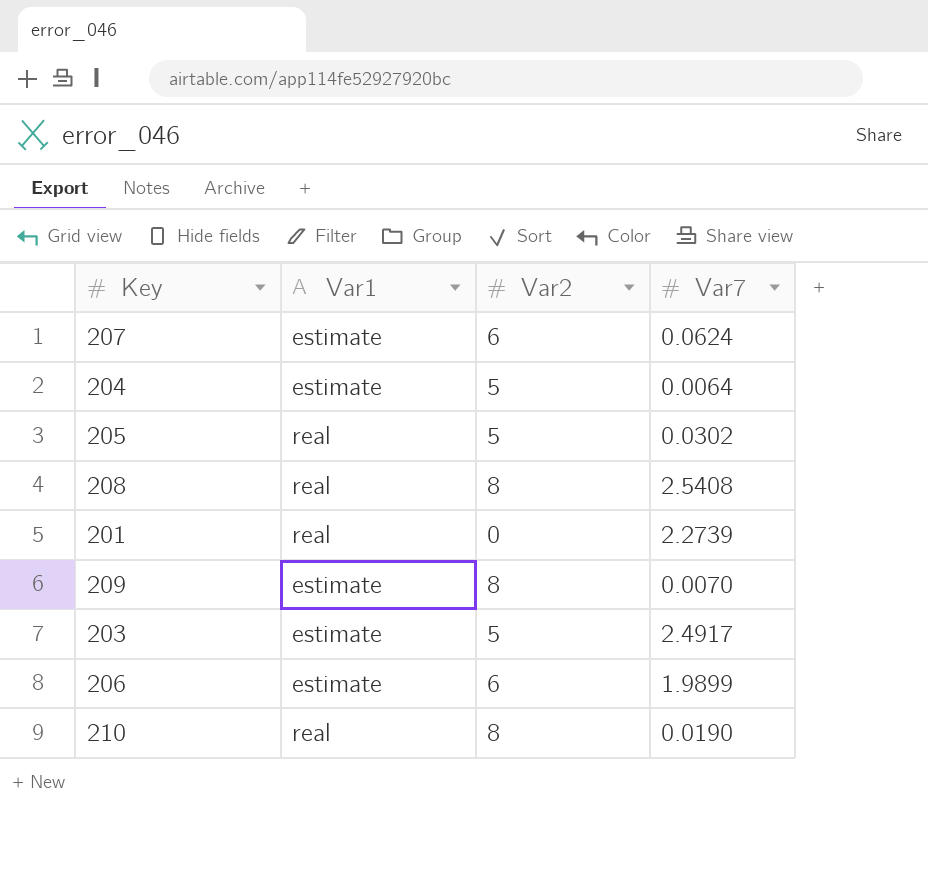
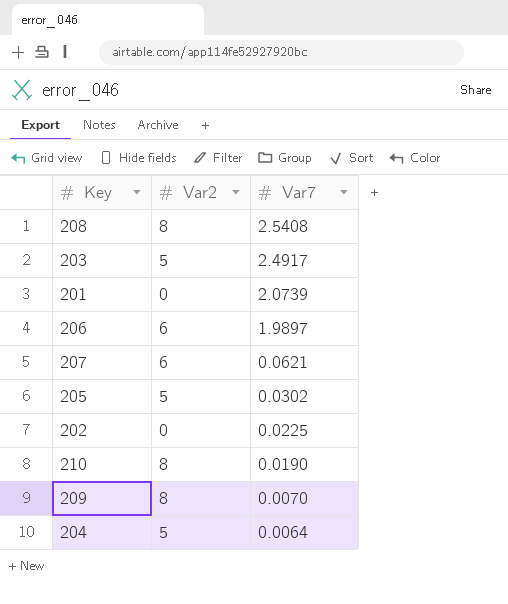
row order: none -> Var7 descending
column Var1 | position: 2 -> none
201 | Var7: 2.2739 -> 2.0739
206 | Var7: 1.9899 -> 1.9897
207 | Var7: 0.0624 -> 0.0621
row 202: none -> 0 | 0.0225

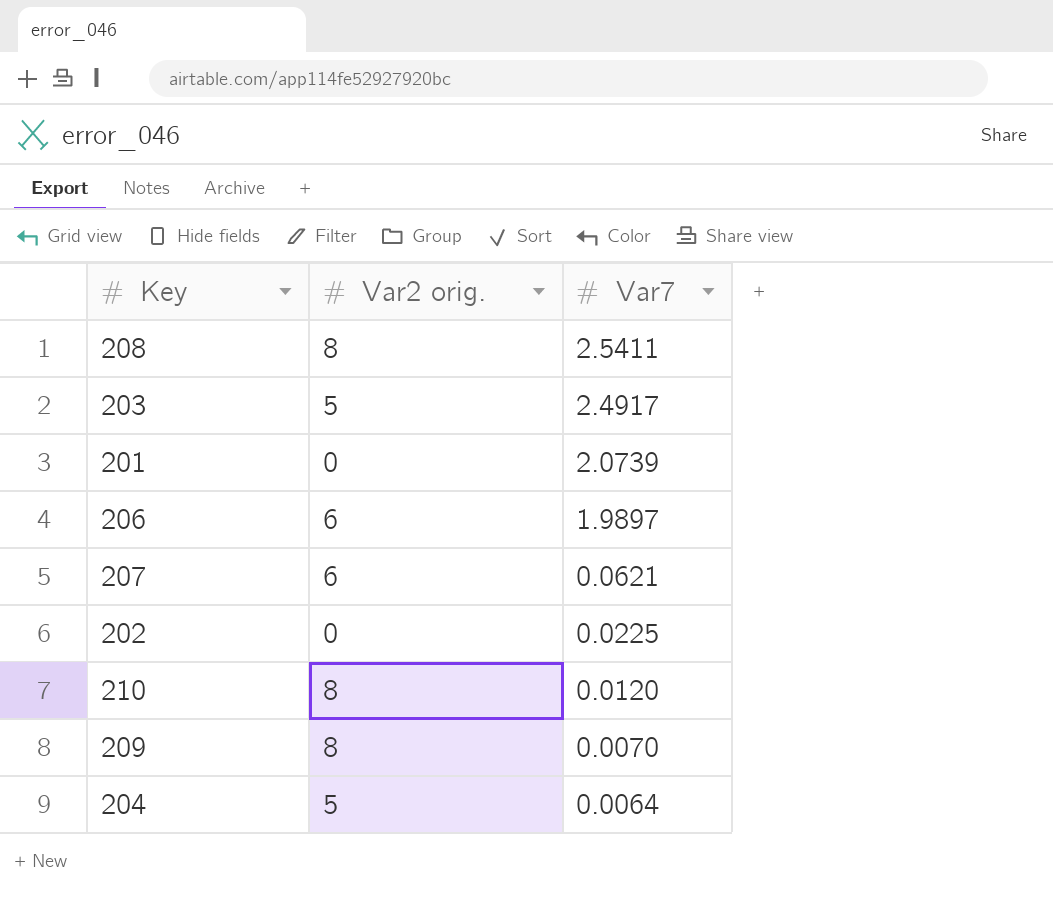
column name: Var2 -> Var2 orig.
row 205: 5 | 0.0302 -> none
208 | Var7: 2.5408 -> 2.5411
210 | Var7: 0.0190 -> 0.0120

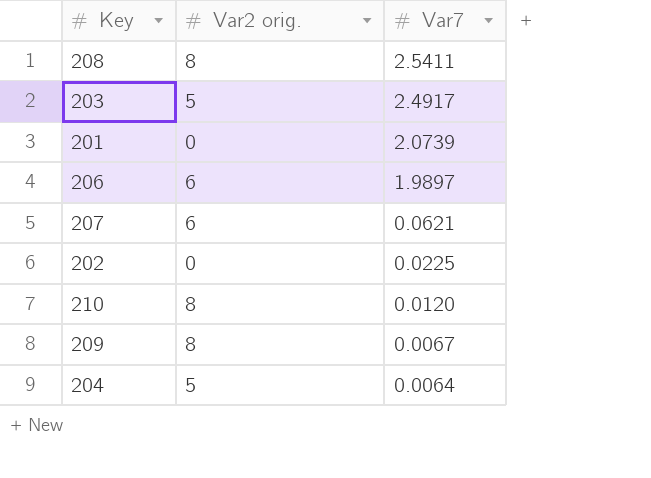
209 | Var7: 0.0070 -> 0.0067

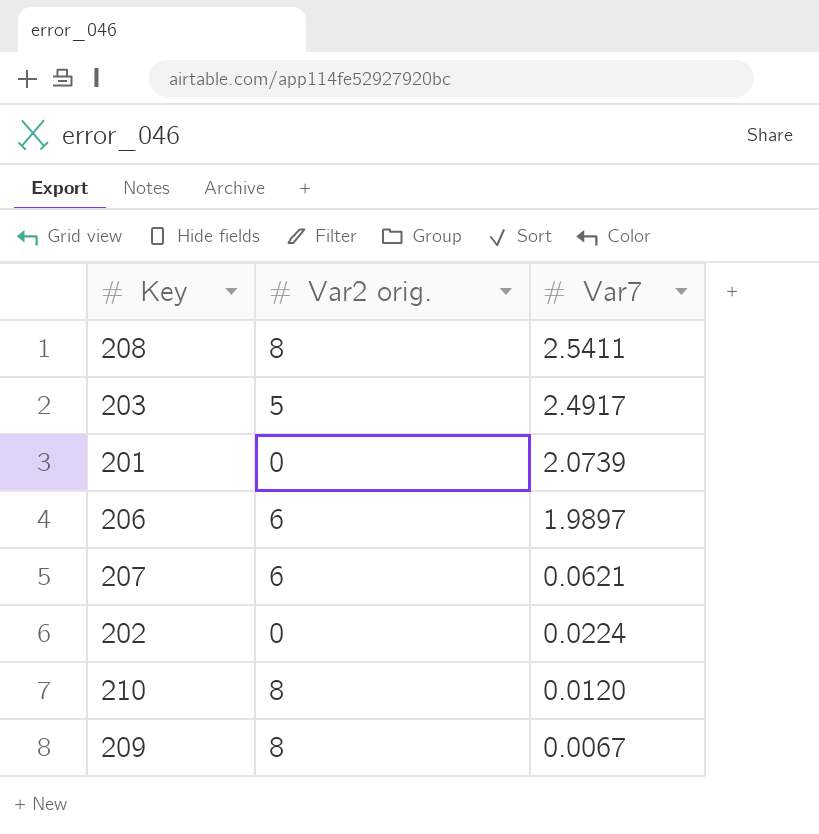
row 204: 5 | 0.0064 -> none
202 | Var7: 0.0225 -> 0.0224

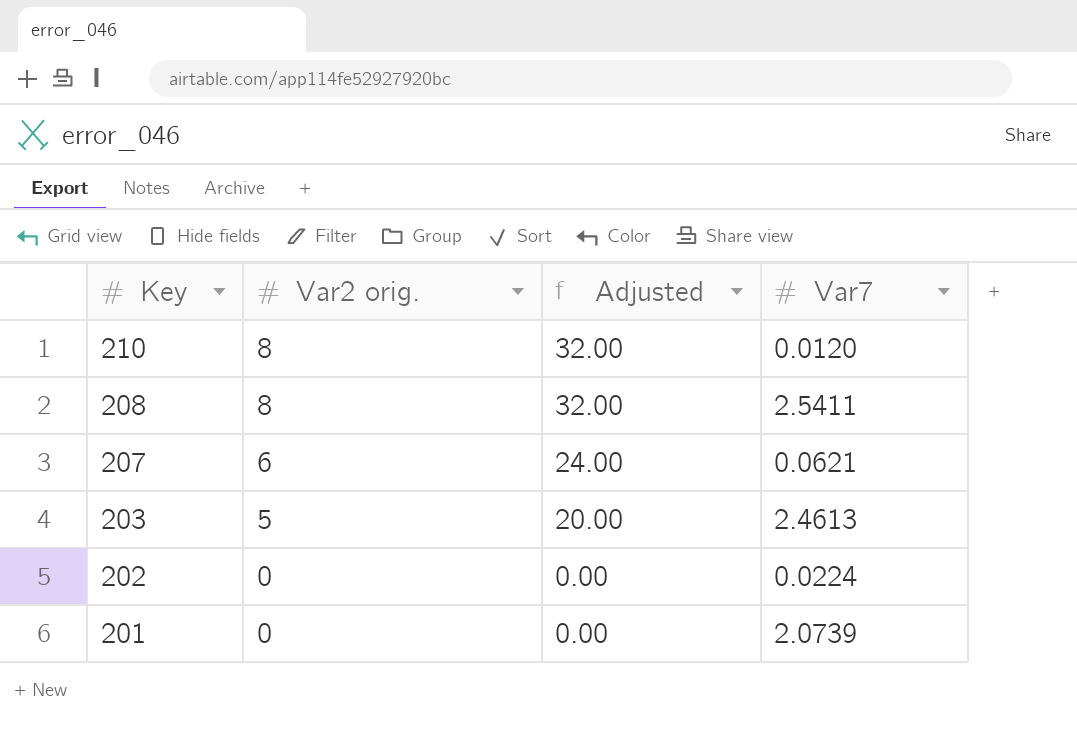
row order: Var7 descending -> Key descending
column Adjusted | formula: none -> [Var2 orig.] * 4
row 206: 6 | 1.9897 -> none
row 209: 8 | 0.0067 -> none
203 | Var7: 2.4917 -> 2.4613

